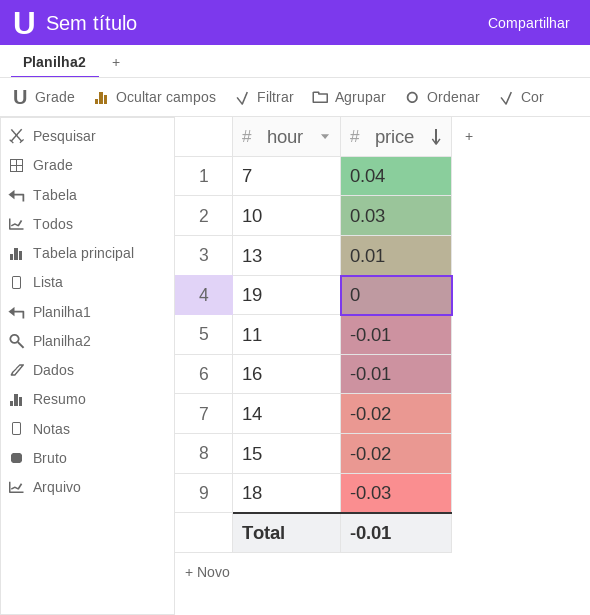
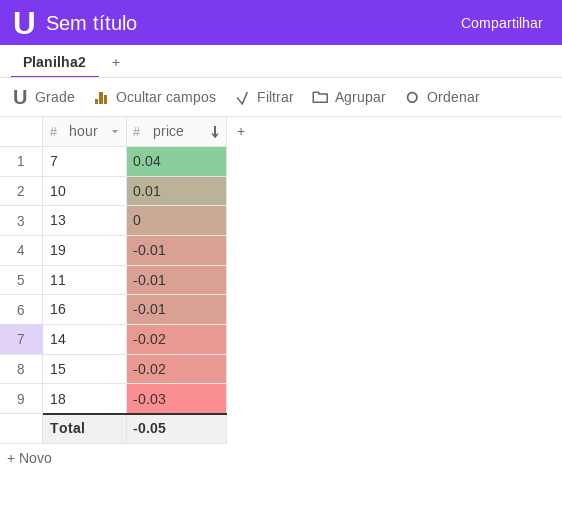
10 | price: 0.03 -> 0.01
13 | price: 0.01 -> 0
19 | price: 0 -> -0.01
Total | price: -0.01 -> -0.05

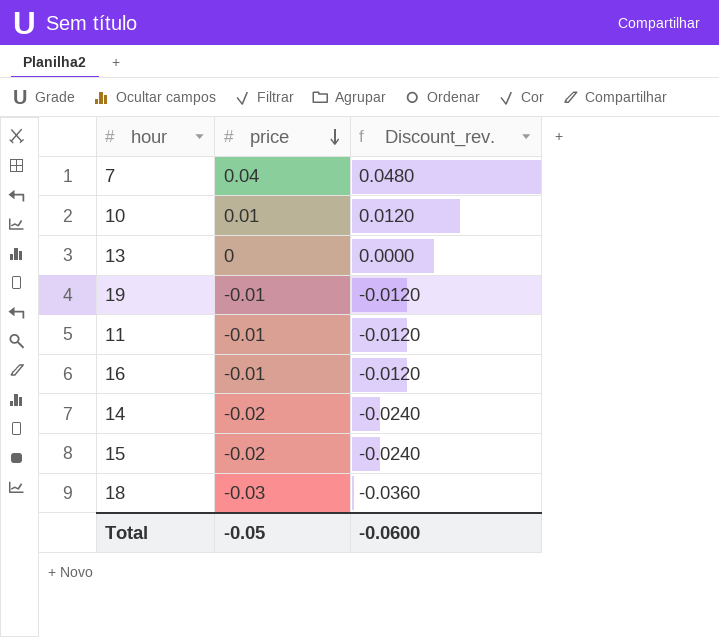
column Discount_rev. | formula: none -> [price] * 1.2

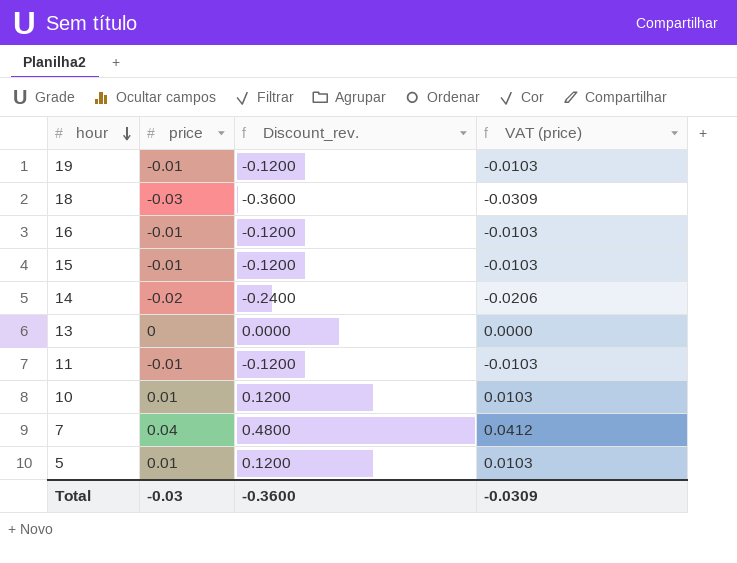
row order: price descending -> hour descending
column Discount_rev. | formula: [price] * 1.2 -> [price] * 12
column VAT (price) | formula: none -> [price] * 1.03
15 | price: -0.02 -> -0.01
row 5: none -> 0.01 | 0.1200 | 0.0103
Total | price: -0.05 -> -0.03
Total | Discount_rev.: -0.0600 -> -0.3600

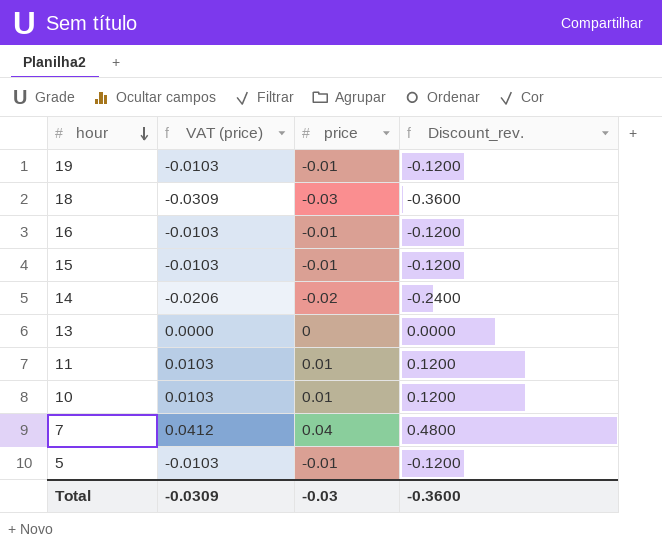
column VAT (price) | position: 4 -> 2
11 | VAT (price): -0.0103 -> 0.0103
11 | price: -0.01 -> 0.01
11 | Discount_rev.: -0.1200 -> 0.1200
5 | VAT (price): 0.0103 -> -0.0103
5 | price: 0.01 -> -0.01
5 | Discount_rev.: 0.1200 -> -0.1200

